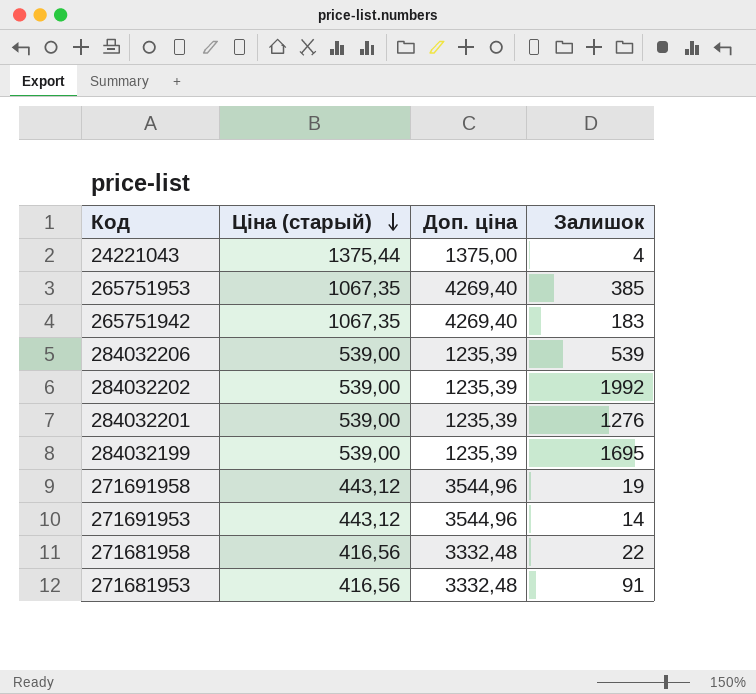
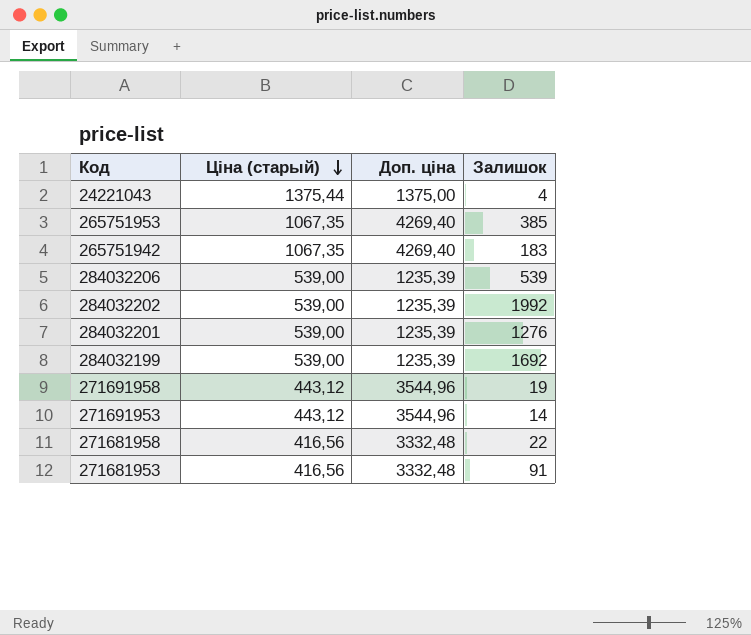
284032199 | Залишок: 1695 -> 1692

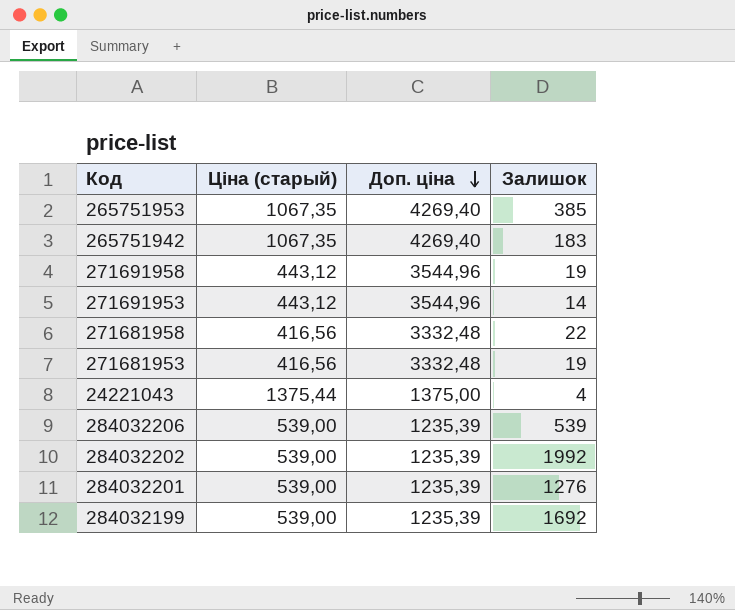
row order: Ціна (старый) descending -> Доп. ціна descending
271681953 | Залишок: 91 -> 19

